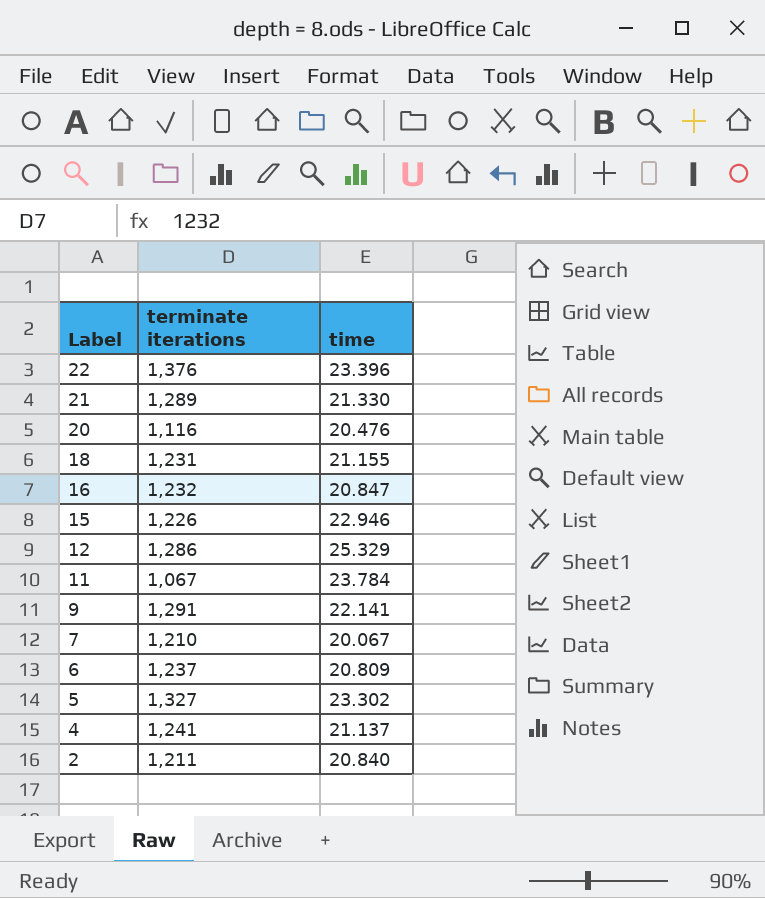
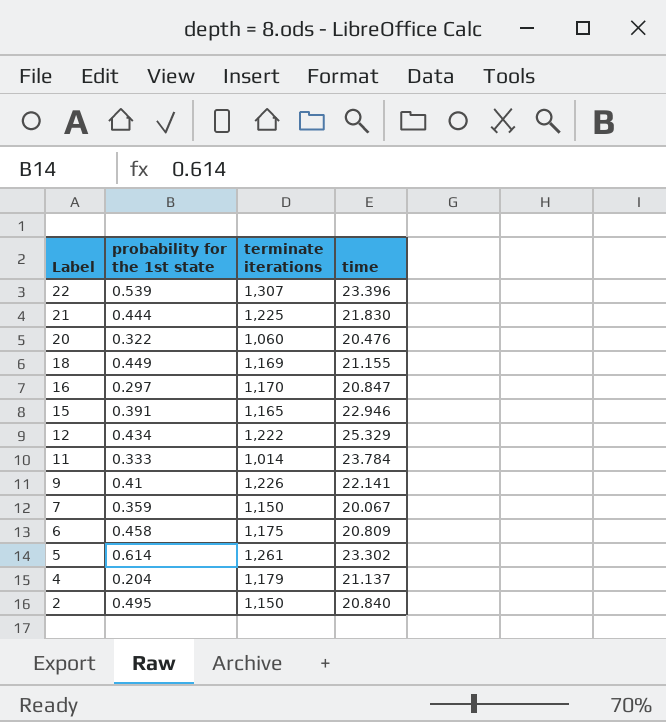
column probability for the 1st state | position: none -> 2
22 | terminate iterations: 1,376 -> 1,307
21 | terminate iterations: 1,289 -> 1,225
21 | time: 21.330 -> 21.830
20 | terminate iterations: 1,116 -> 1,060
18 | terminate iterations: 1,231 -> 1,169
16 | terminate iterations: 1,232 -> 1,170
15 | terminate iterations: 1,226 -> 1,165
12 | terminate iterations: 1,286 -> 1,222
11 | terminate iterations: 1,067 -> 1,014
9 | terminate iterations: 1,291 -> 1,226
7 | terminate iterations: 1,210 -> 1,150
6 | terminate iterations: 1,237 -> 1,175
5 | terminate iterations: 1,327 -> 1,261
4 | terminate iterations: 1,241 -> 1,179
2 | terminate iterations: 1,211 -> 1,150

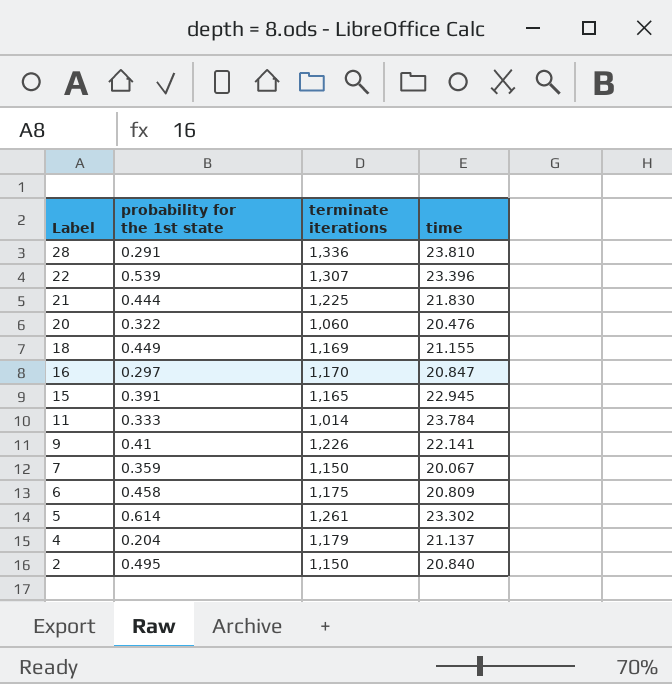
row 12: 0.434 | 1,222 | 25.329 -> none
row 28: none -> 0.291 | 1,336 | 23.810
15 | time: 22.946 -> 22.945

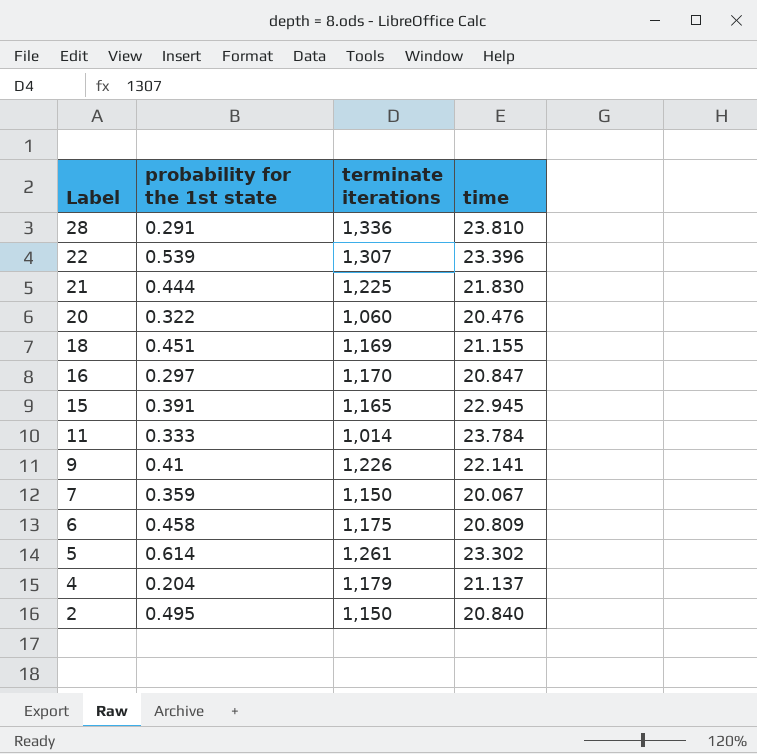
18 | probability for the 1st state: 0.449 -> 0.451

